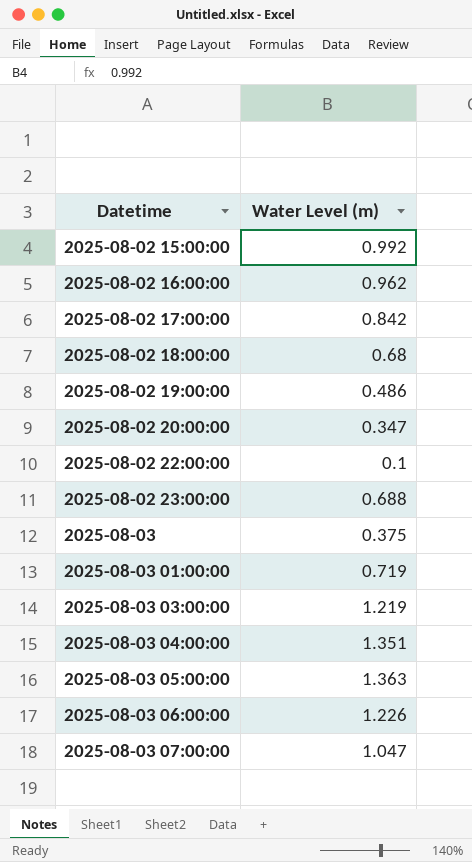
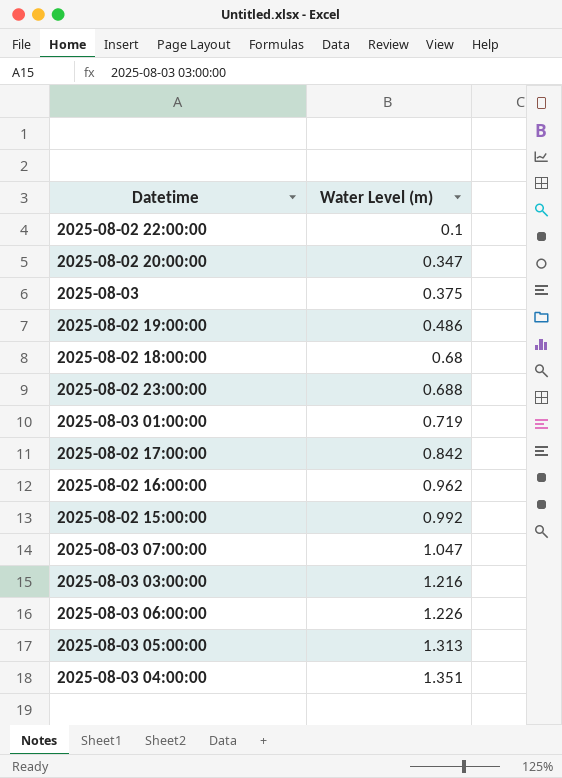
row order: Datetime ascending -> Water Level (m) ascending
2025-08-03 03:00:00 | Water Level (m): 1.219 -> 1.216
2025-08-03 05:00:00 | Water Level (m): 1.363 -> 1.313

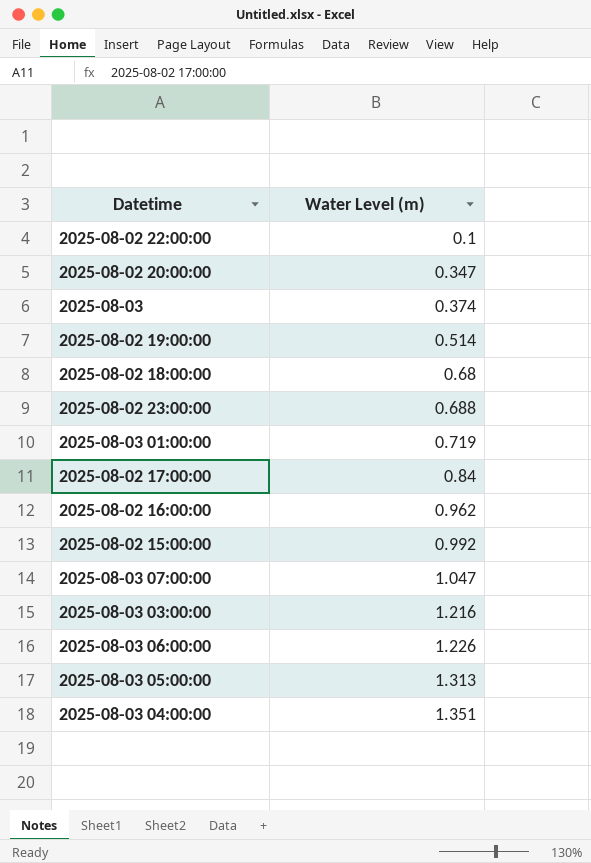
2025-08-03 | Water Level (m): 0.375 -> 0.374
2025-08-02 19:00:00 | Water Level (m): 0.486 -> 0.514
2025-08-02 17:00:00 | Water Level (m): 0.842 -> 0.84

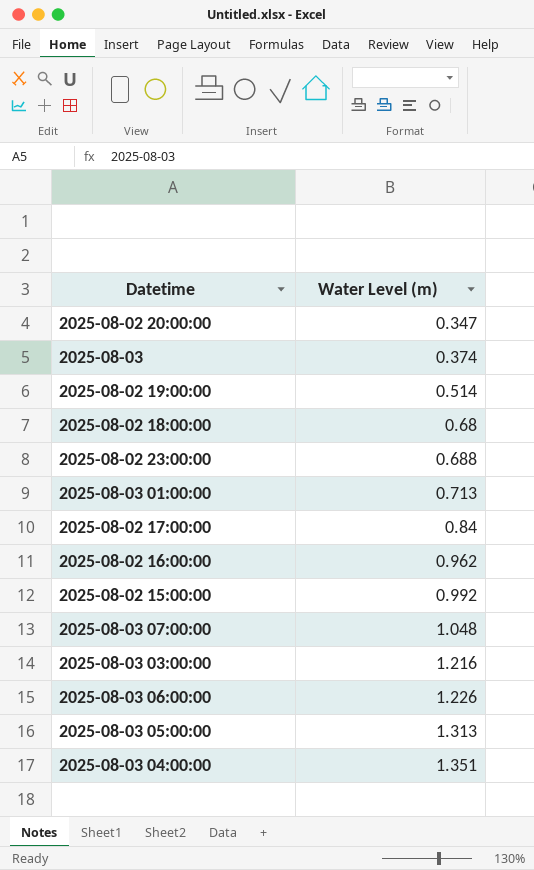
row 2025-08-02 22:00:00: 0.1 -> none
2025-08-03 01:00:00 | Water Level (m): 0.719 -> 0.713
2025-08-03 07:00:00 | Water Level (m): 1.047 -> 1.048

